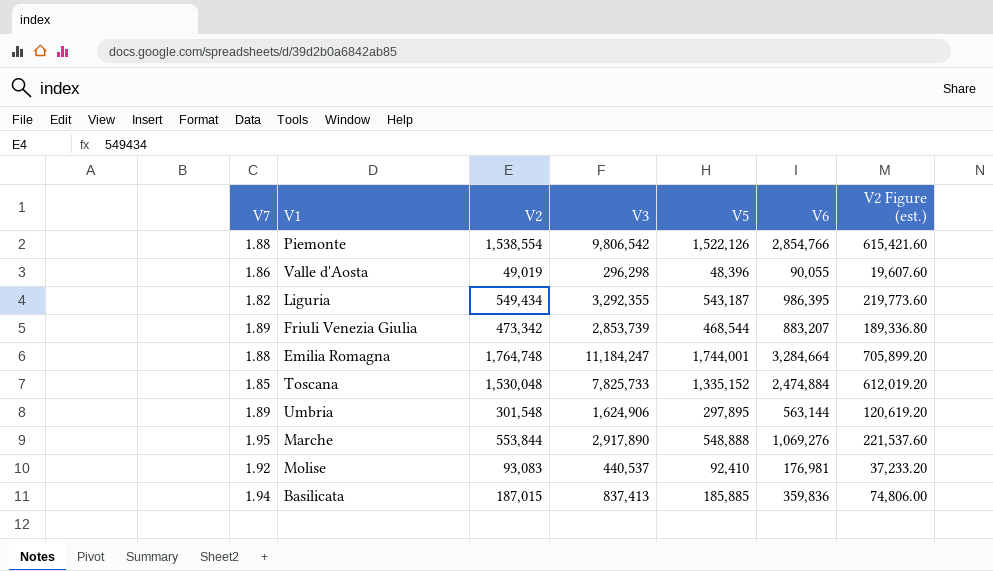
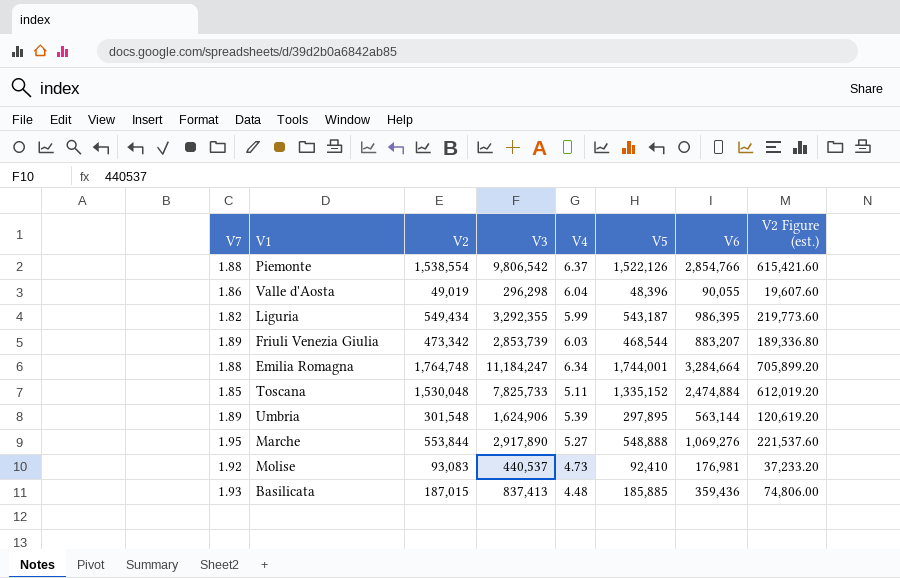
column V4 | formula: none -> [V3] / [V2]
Basilicata | V7: 1.94 -> 1.93
Basilicata | V6: 359,836 -> 359,436

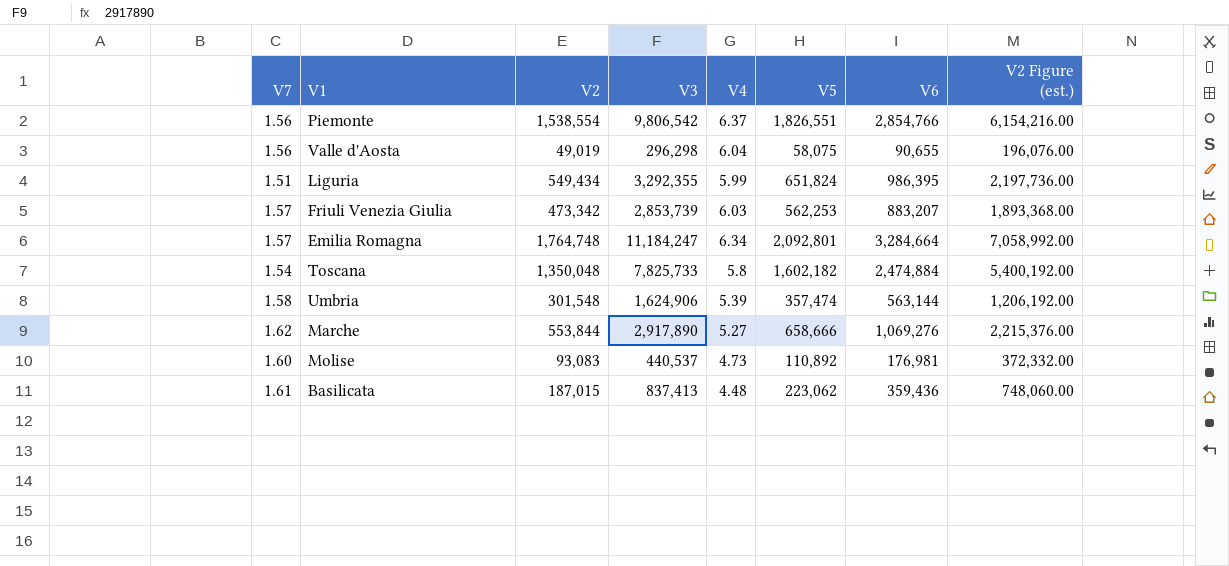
column V2 Figure (est.) | formula: [V2] * 0.4 -> [V2] * 4
Piemonte | V7: 1.88 -> 1.56
Piemonte | V5: 1,522,126 -> 1,826,551
Valle d'Aosta | V7: 1.86 -> 1.56
Valle d'Aosta | V5: 48,396 -> 58,075
Valle d'Aosta | V6: 90,055 -> 90,655
Liguria | V7: 1.82 -> 1.51
Liguria | V5: 543,187 -> 651,824
Friuli Venezia Giulia | V7: 1.89 -> 1.57
Friuli Venezia Giulia | V5: 468,544 -> 562,253
Emilia Romagna | V7: 1.88 -> 1.57
Emilia Romagna | V5: 1,744,001 -> 2,092,801
Toscana | V7: 1.85 -> 1.54
Toscana | V2: 1,530,048 -> 1,350,048
Toscana | V4: 5.11 -> 5.8
Toscana | V5: 1,335,152 -> 1,602,182
Umbria | V7: 1.89 -> 1.58
Umbria | V5: 297,895 -> 357,474
Marche | V7: 1.95 -> 1.62
Marche | V5: 548,888 -> 658,666
Molise | V7: 1.92 -> 1.60
Molise | V5: 92,410 -> 110,892
Basilicata | V7: 1.93 -> 1.61
Basilicata | V5: 185,885 -> 223,062

